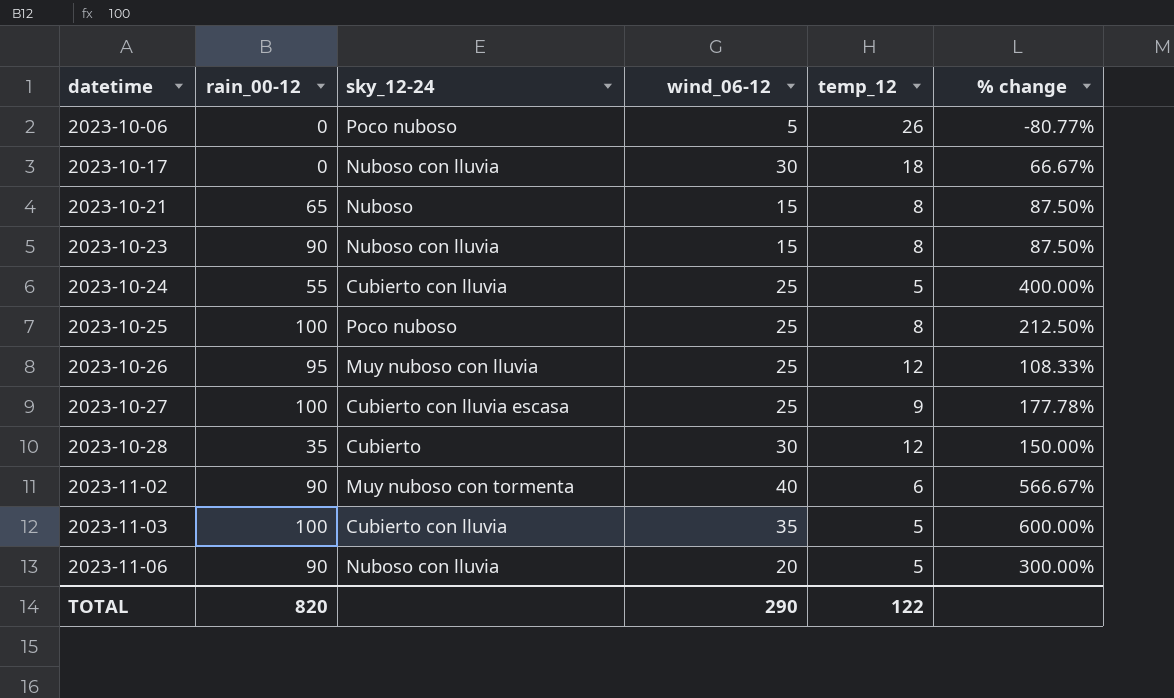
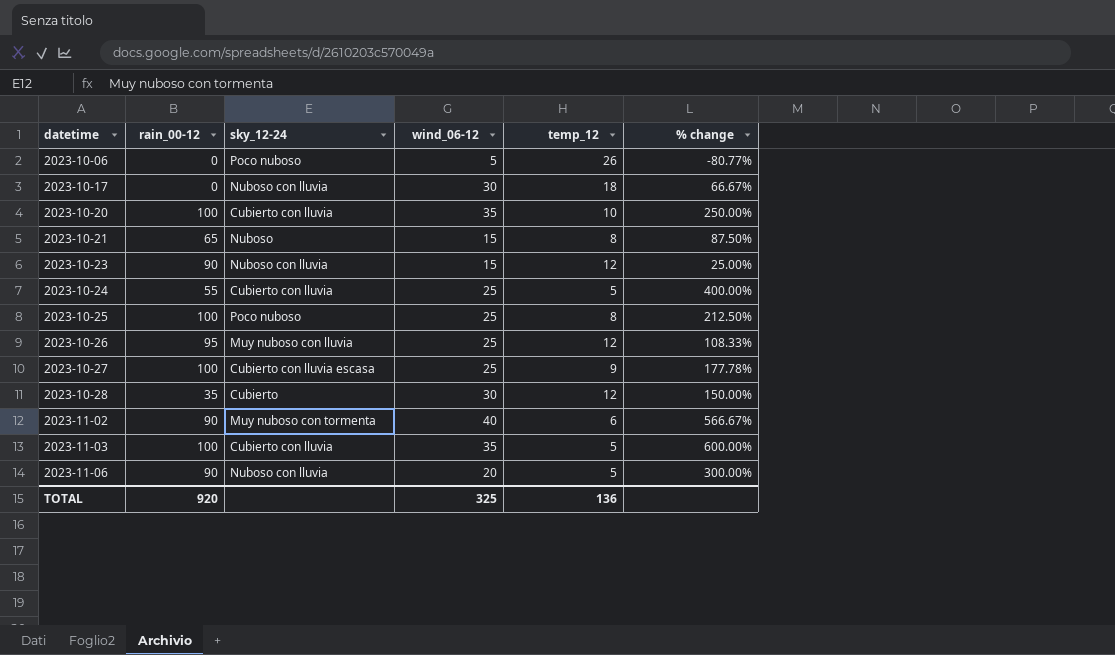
row 2023-10-20: none -> 100 | Cubierto con lluvia | 35 | 10 | 250.00%
2023-10-23 | temp_12: 8 -> 12
2023-10-23 | % change: 87.50% -> 25.00%
TOTAL | rain_00-12: 820 -> 920
TOTAL | wind_06-12: 290 -> 325
TOTAL | temp_12: 122 -> 136

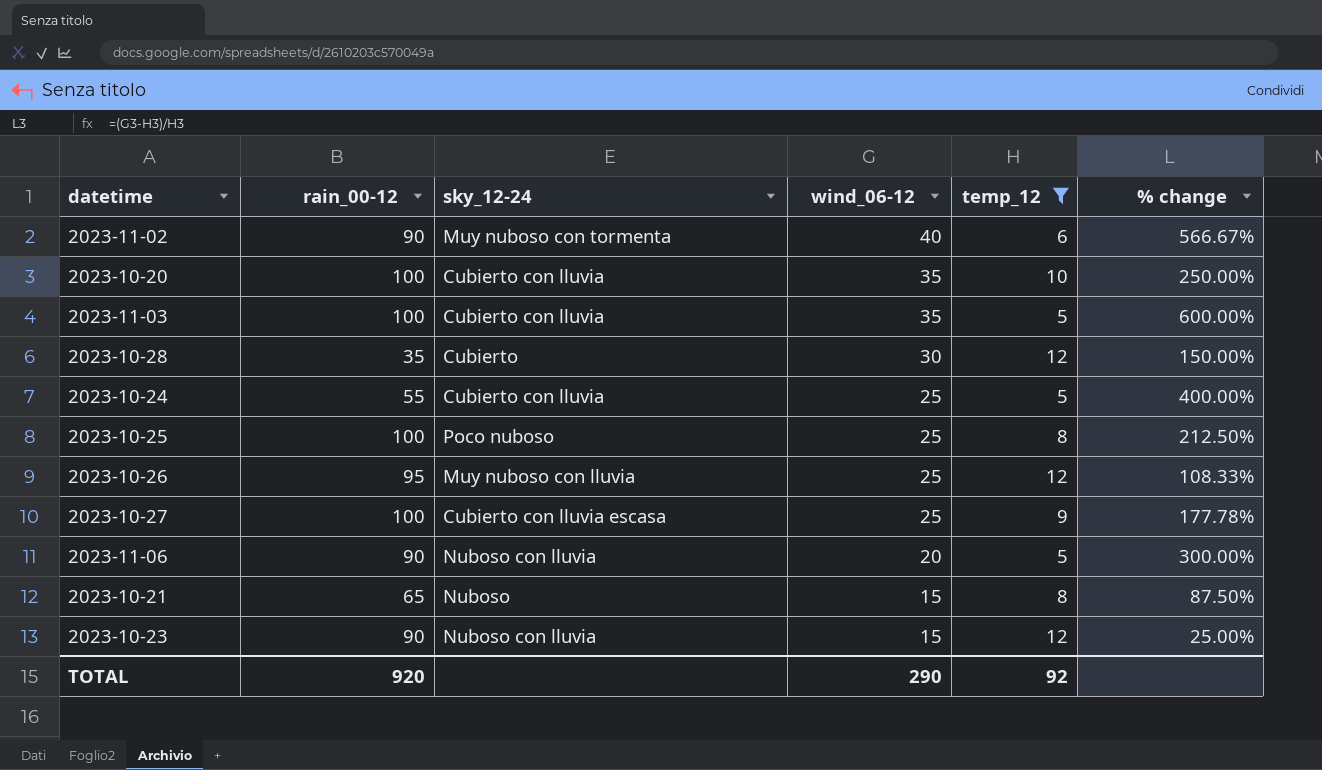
filter: none -> temp_12 <= 12
row order: datetime ascending -> wind_06-12 descending
TOTAL | wind_06-12: 325 -> 290
TOTAL | temp_12: 136 -> 92

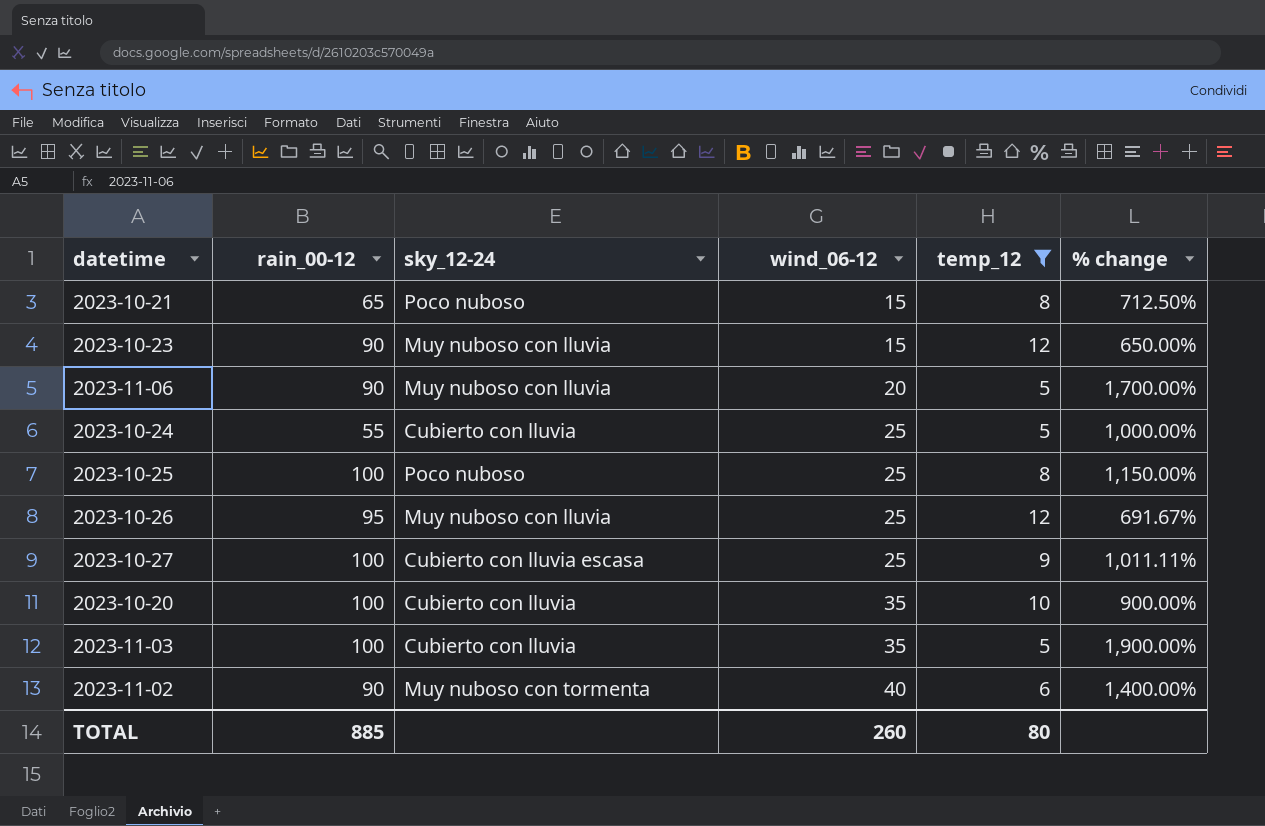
row order: wind_06-12 descending -> wind_06-12 ascending
column % change | formula: ([wind_06-12] - [temp_12]) / [temp_12] -> ([rain_00-12] - [temp_12]) / [temp_12]
row 2023-10-28: 35 | Cubierto | 30 | 12 | 150.00% -> none
2023-10-21 | sky_12-24: Nuboso -> Poco nuboso
2023-10-23 | sky_12-24: Nuboso con lluvia -> Muy nuboso con lluvia
2023-11-06 | sky_12-24: Nuboso con lluvia -> Muy nuboso con lluvia
TOTAL | rain_00-12: 920 -> 885
TOTAL | wind_06-12: 290 -> 260
TOTAL | temp_12: 92 -> 80

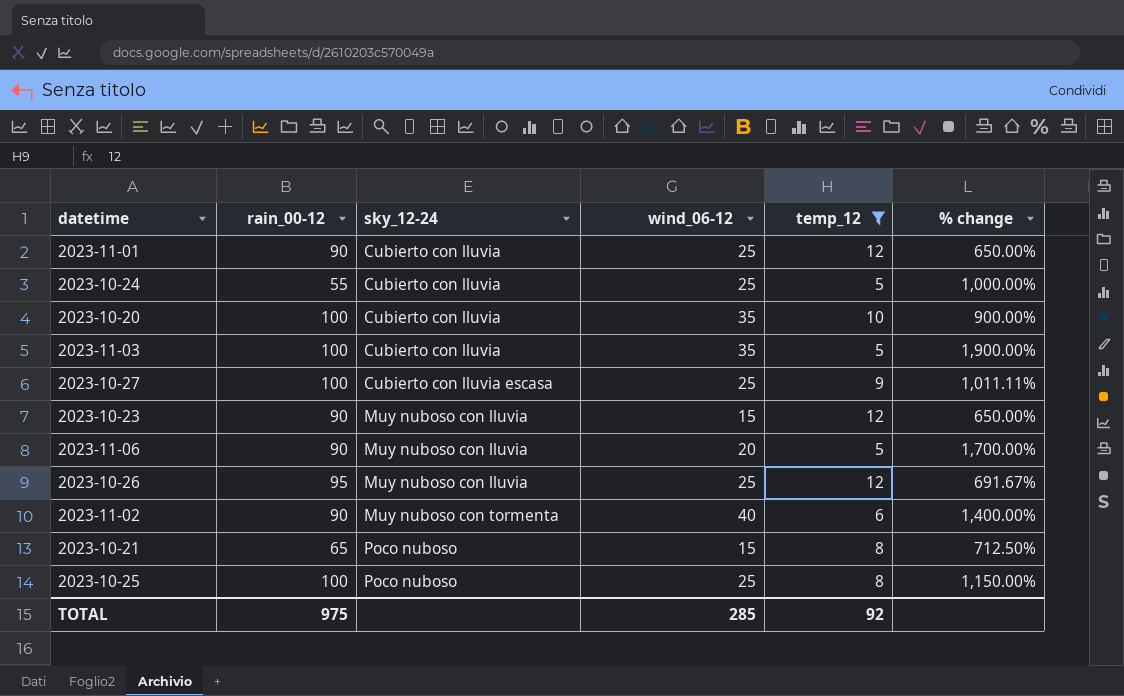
row order: wind_06-12 ascending -> sky_12-24 ascending
row 2023-11-01: none -> 90 | Cubierto con lluvia | 25 | 12 | 650.00%
TOTAL | rain_00-12: 885 -> 975
TOTAL | wind_06-12: 260 -> 285
TOTAL | temp_12: 80 -> 92

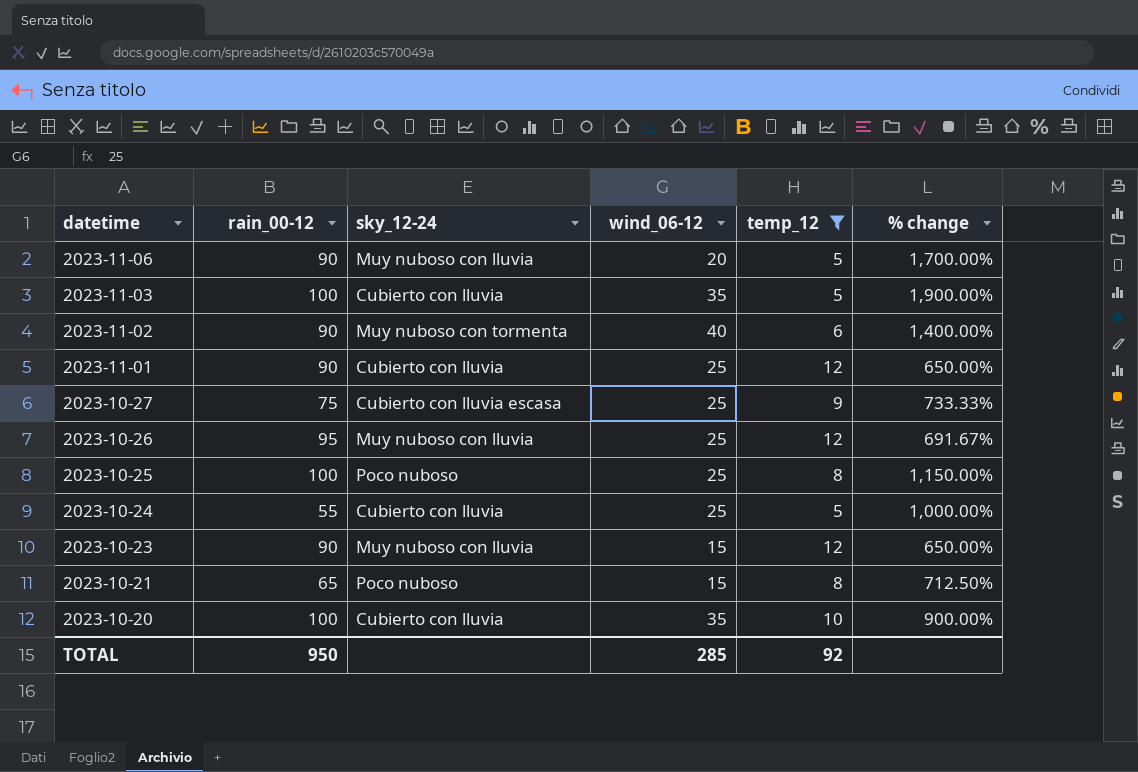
row order: sky_12-24 ascending -> datetime descending
2023-10-27 | rain_00-12: 100 -> 75
2023-10-27 | % change: 1,011.11% -> 733.33%
TOTAL | rain_00-12: 975 -> 950

